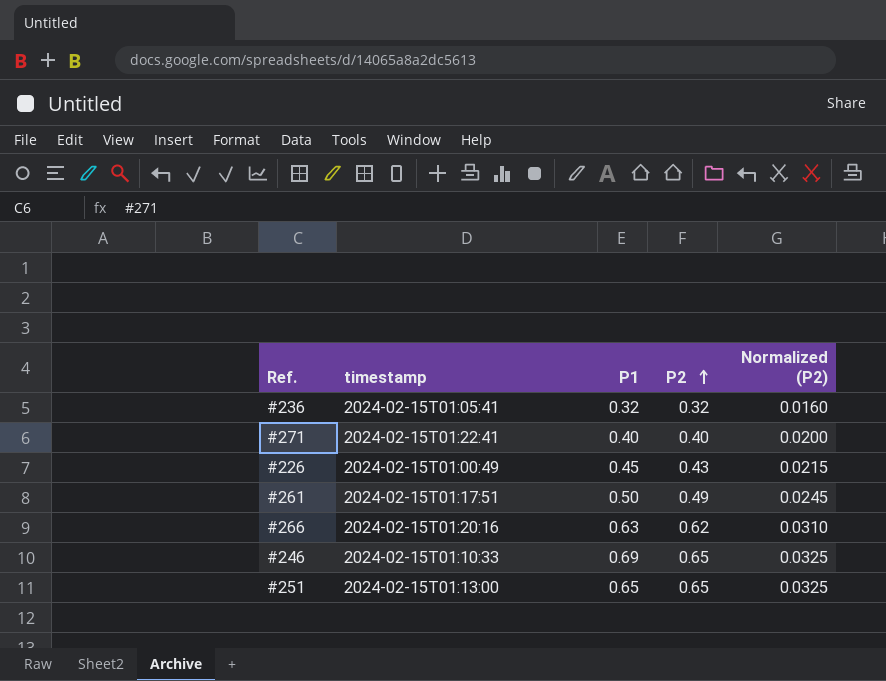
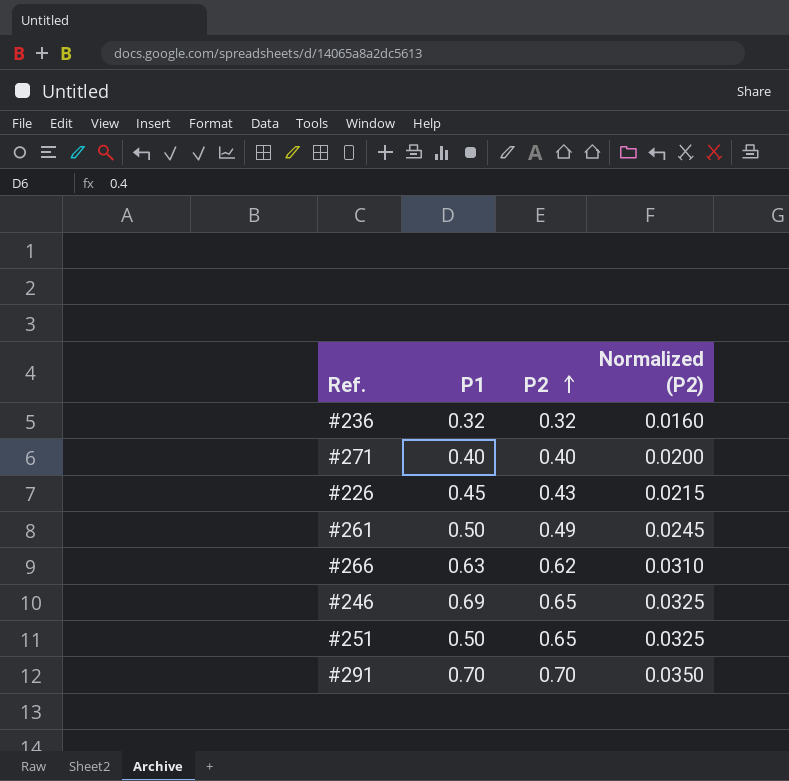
column timestamp | position: 2 -> none
#251 | P1: 0.65 -> 0.50
row #291: none -> 0.70 | 0.70 | 0.0350

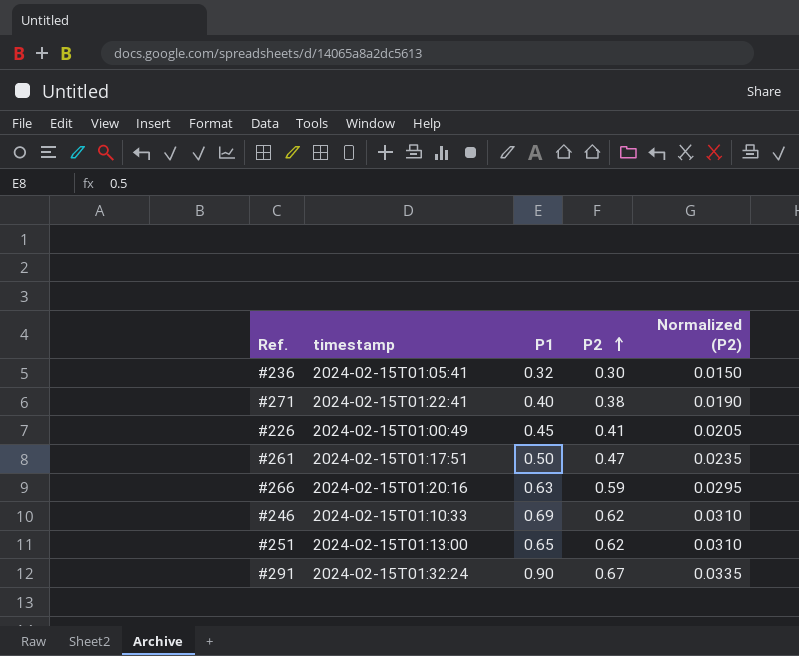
column timestamp | position: none -> 2
#236 | P2: 0.32 -> 0.30
#236 | Normalized (P2): 0.0160 -> 0.0150
#271 | P2: 0.40 -> 0.38
#271 | Normalized (P2): 0.0200 -> 0.0190
#226 | P2: 0.43 -> 0.41
#226 | Normalized (P2): 0.0215 -> 0.0205
#261 | P2: 0.49 -> 0.47
#261 | Normalized (P2): 0.0245 -> 0.0235
#266 | P2: 0.62 -> 0.59
#266 | Normalized (P2): 0.0310 -> 0.0295
#246 | P2: 0.65 -> 0.62
#246 | Normalized (P2): 0.0325 -> 0.0310
#251 | P1: 0.50 -> 0.65
#251 | P2: 0.65 -> 0.62
#251 | Normalized (P2): 0.0325 -> 0.0310
#291 | P1: 0.70 -> 0.90
#291 | P2: 0.70 -> 0.67
#291 | Normalized (P2): 0.0350 -> 0.0335

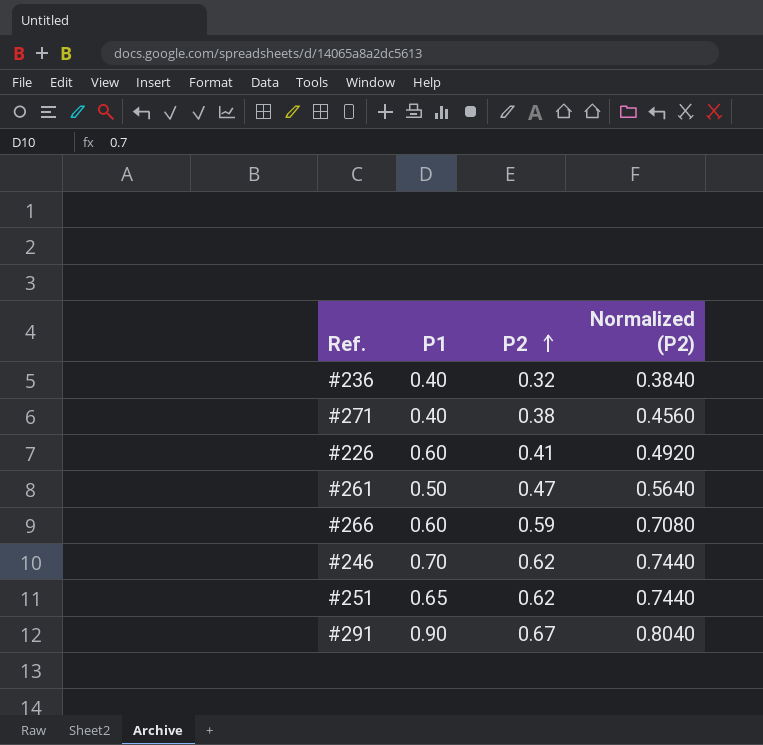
column timestamp | position: 2 -> none
column Normalized (P2) | formula: [P2] * 0.05 -> [P2] * 1.2
#236 | P1: 0.32 -> 0.40
#236 | P2: 0.30 -> 0.32
#226 | P1: 0.45 -> 0.60
#266 | P1: 0.63 -> 0.60
#246 | P1: 0.69 -> 0.70

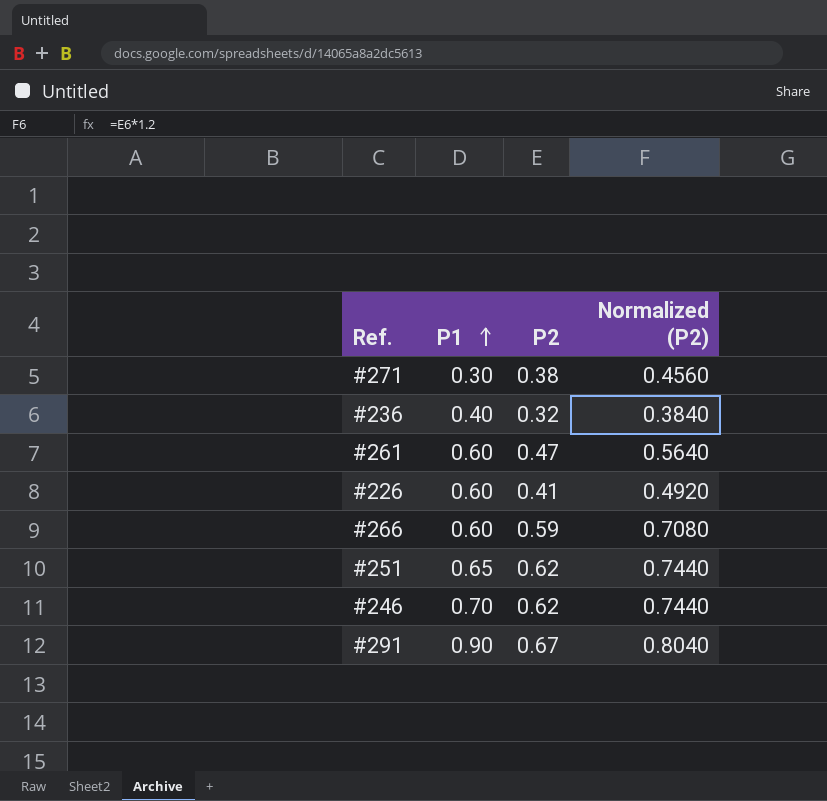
row order: P2 ascending -> P1 ascending
#271 | P1: 0.40 -> 0.30
#261 | P1: 0.50 -> 0.60

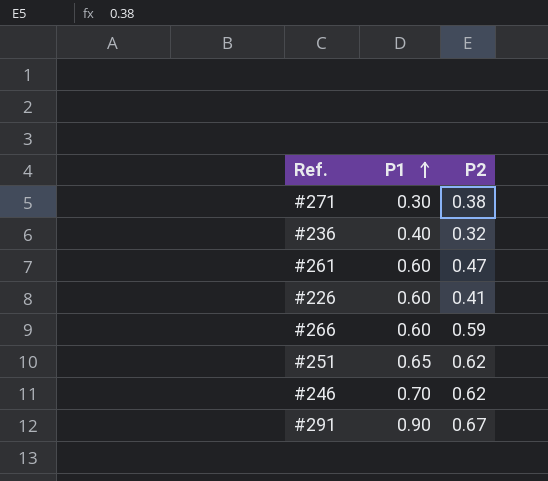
column Normalized (P2) | formula: [P2] * 1.2 -> none

